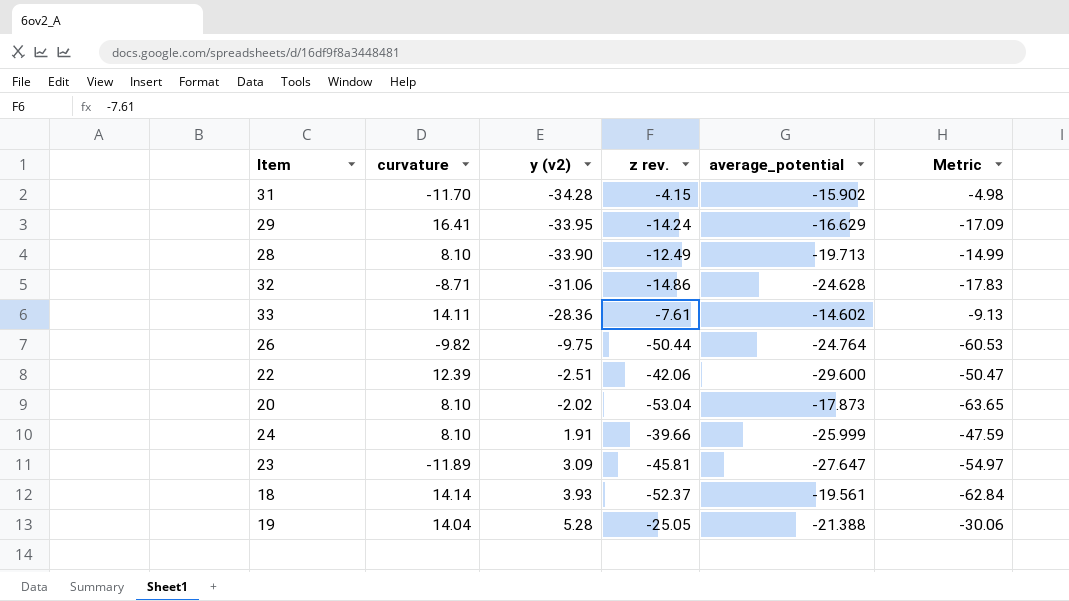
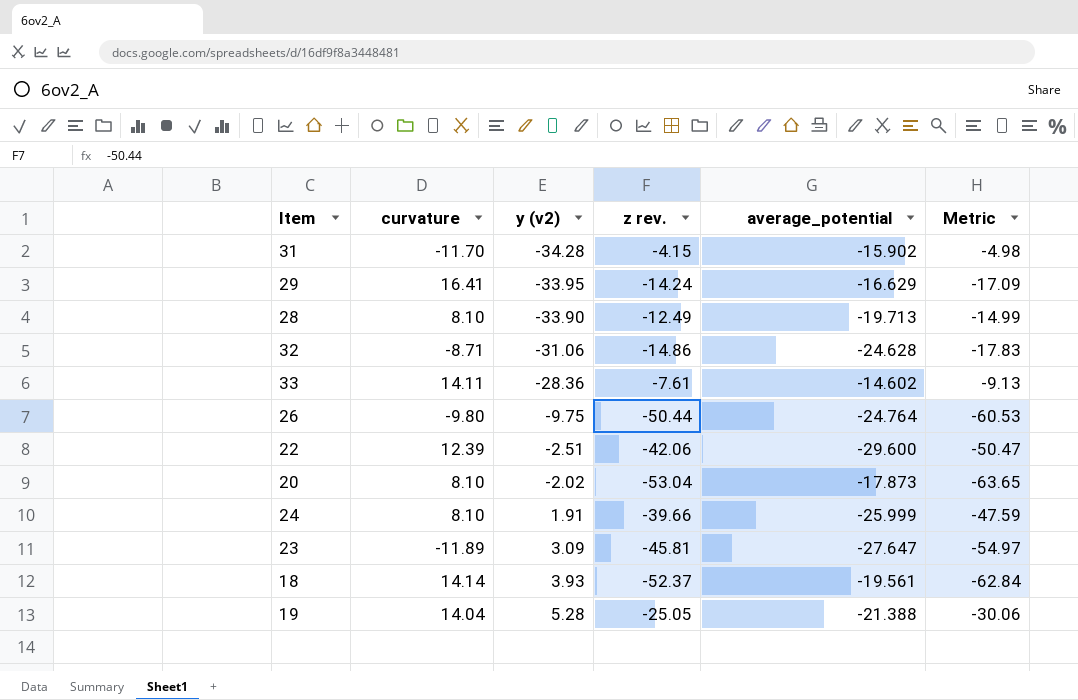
26 | curvature: -9.82 -> -9.80

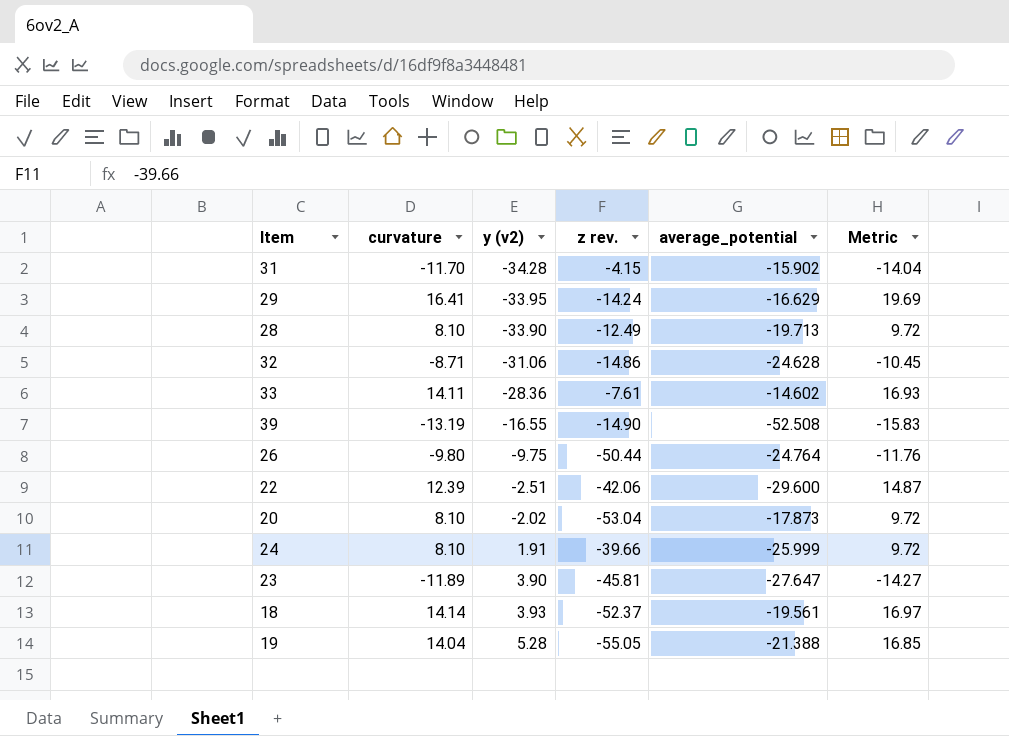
column Metric | formula: [z rev.] * 1.2 -> [curvature] * 1.2
row 39: none -> -13.19 | -16.55 | -14.90 | -52.508 | -15.83
23 | y (v2): 3.09 -> 3.90
19 | z rev.: -25.05 -> -55.05

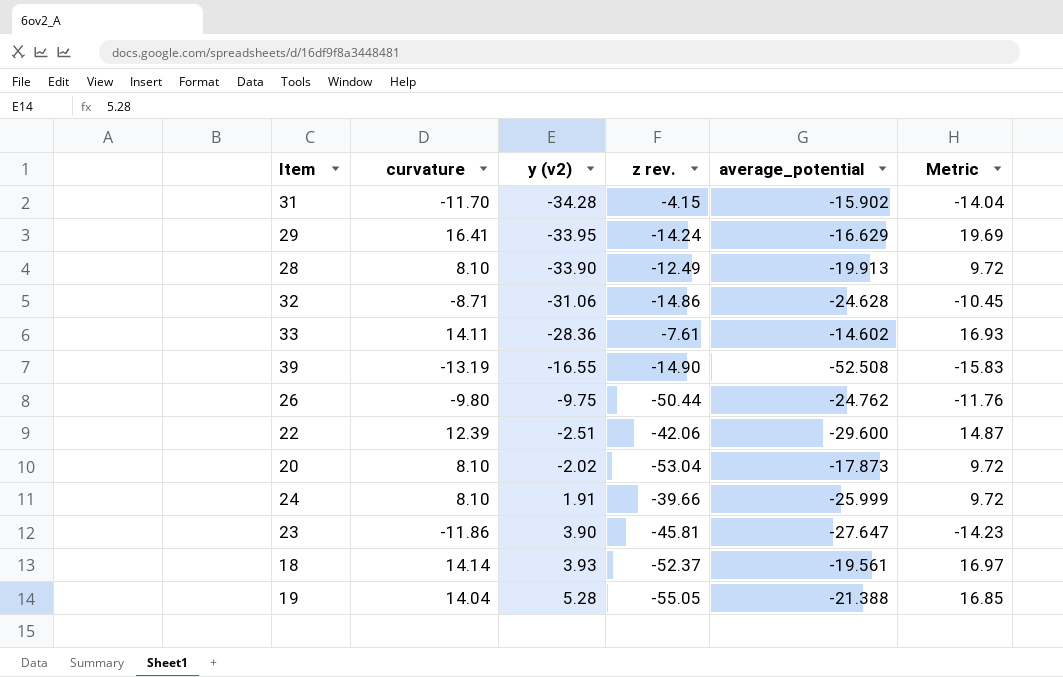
28 | average_potential: -19.713 -> -19.913
26 | average_potential: -24.764 -> -24.762
23 | curvature: -11.89 -> -11.86
23 | Metric: -14.27 -> -14.23

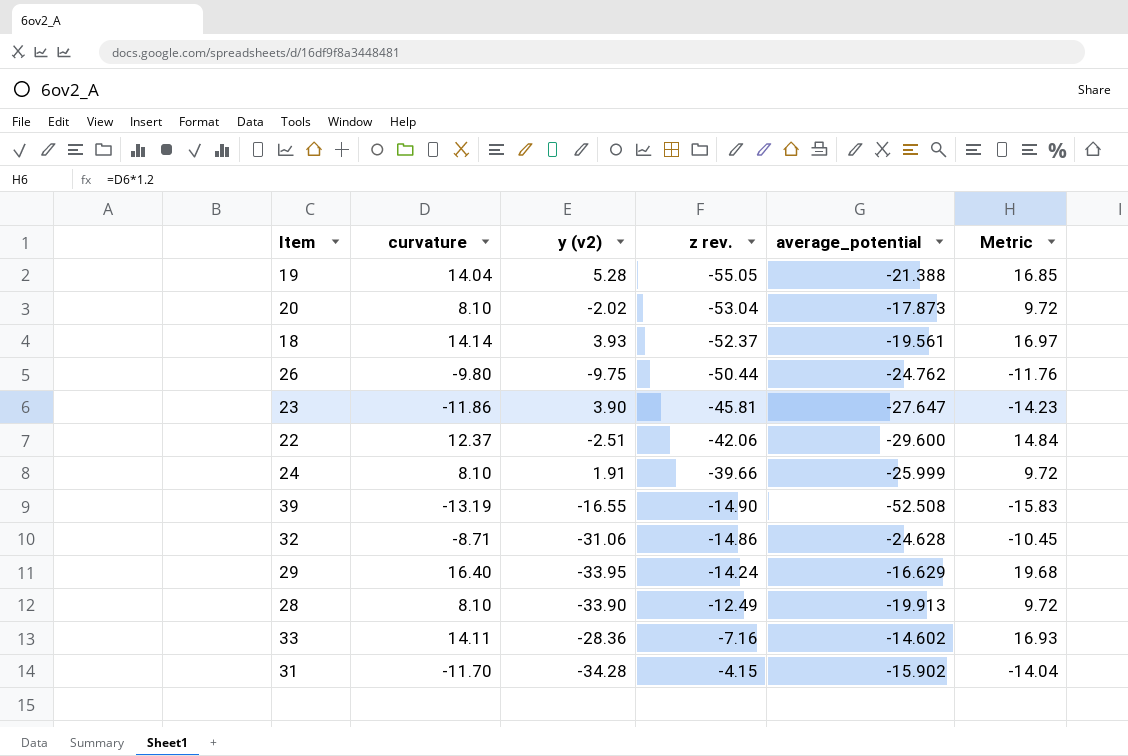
row order: y (v2) ascending -> z rev. ascending
22 | curvature: 12.39 -> 12.37
22 | Metric: 14.87 -> 14.84
29 | curvature: 16.41 -> 16.40
29 | Metric: 19.69 -> 19.68
33 | z rev.: -7.61 -> -7.16

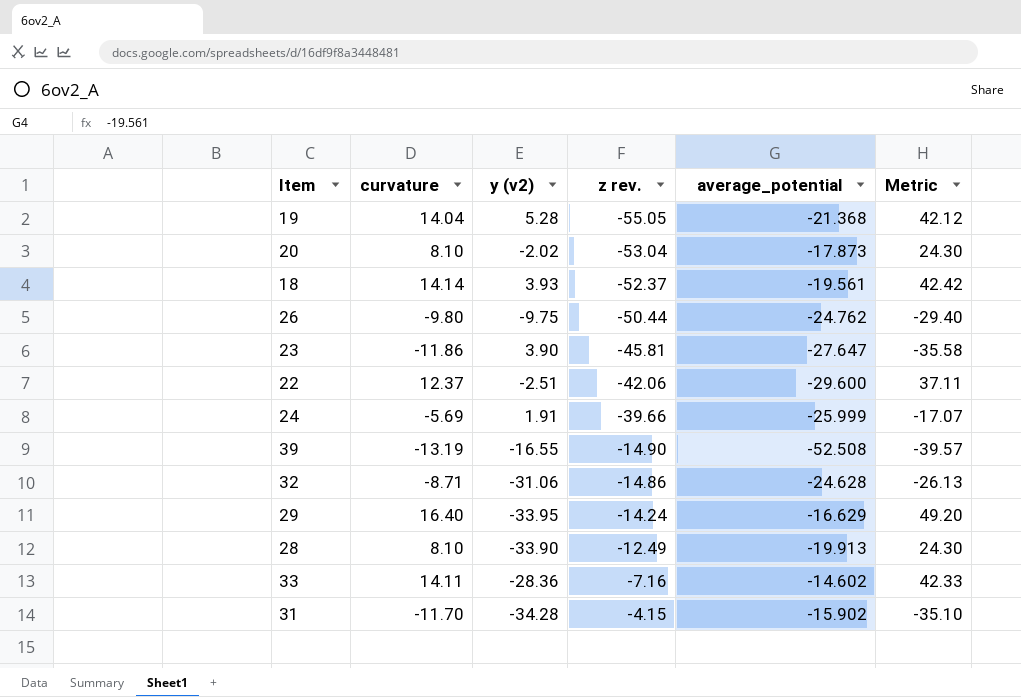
column Metric | formula: [curvature] * 1.2 -> [curvature] * 3
19 | average_potential: -21.388 -> -21.368
24 | curvature: 8.10 -> -5.69

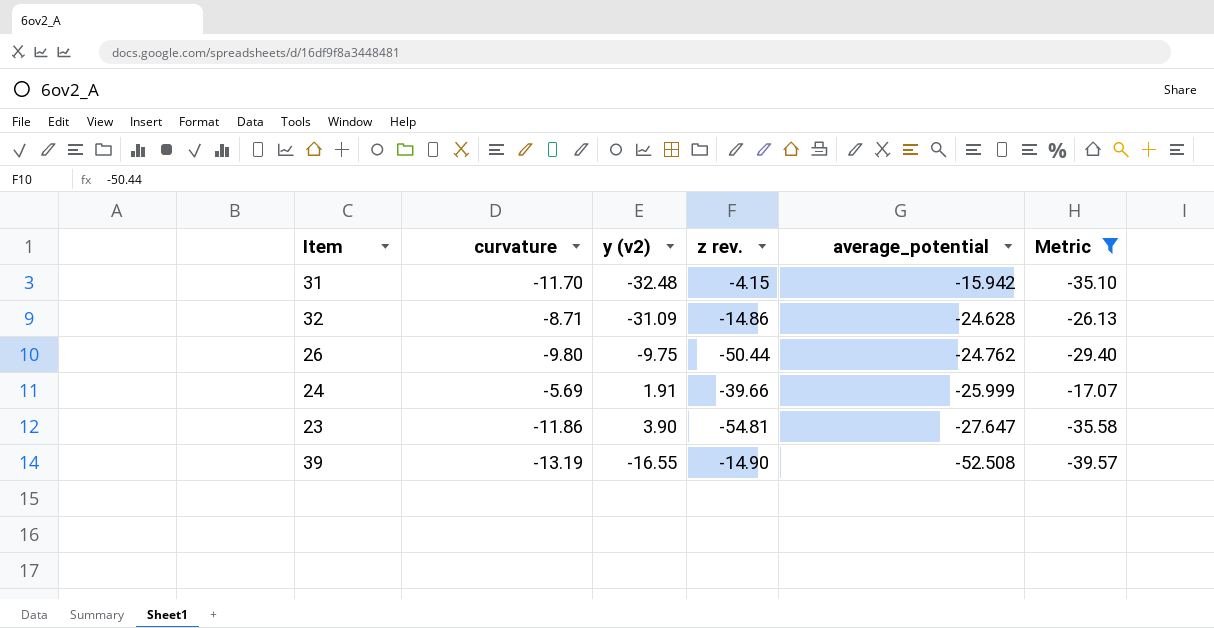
filter: none -> Metric <= -17.07
row order: z rev. ascending -> average_potential descending
31 | y (v2): -34.28 -> -32.48
31 | average_potential: -15.902 -> -15.942
32 | y (v2): -31.06 -> -31.09
23 | z rev.: -45.81 -> -54.81

